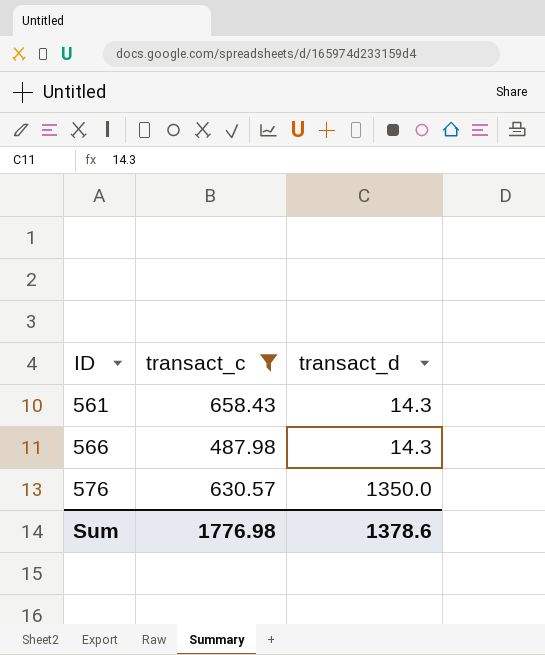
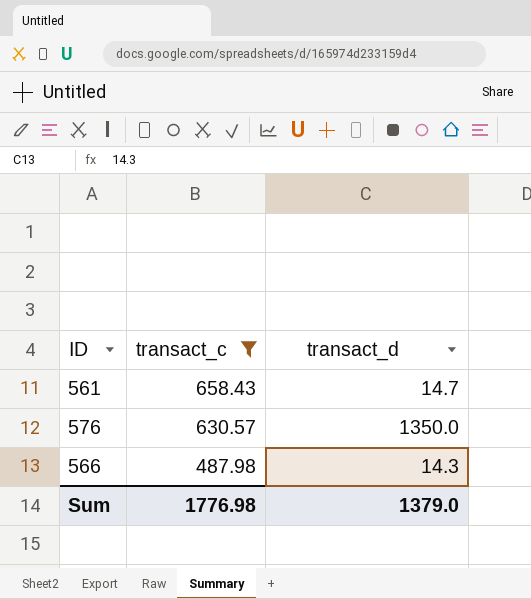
row order: ID ascending -> transact_c descending
561 | transact_d: 14.3 -> 14.7
Sum | transact_d: 1378.6 -> 1379.0

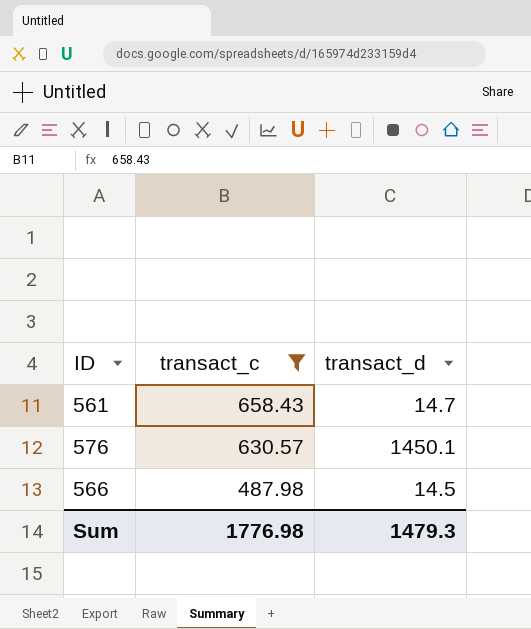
576 | transact_d: 1350.0 -> 1450.1
566 | transact_d: 14.3 -> 14.5
Sum | transact_d: 1379.0 -> 1479.3

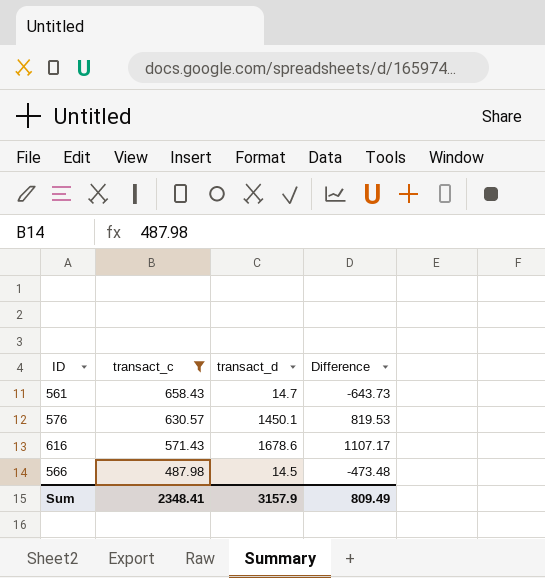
column Difference | formula: none -> [transact_d] - [transact_c]
row 616: none -> 571.43 | 1678.6 | 1107.17
Sum | transact_c: 1776.98 -> 2348.41
Sum | transact_d: 1479.3 -> 3157.9

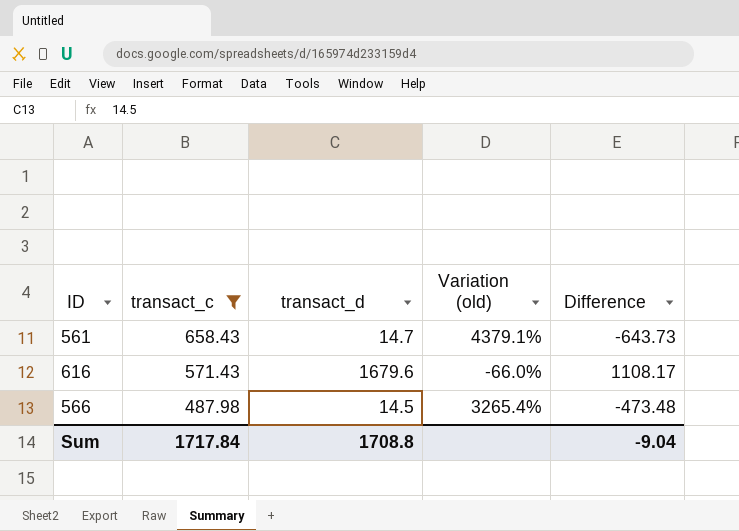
column Variation (old) | formula: none -> ([transact_c] - [transact_d]) / [transact_d]
row 576: 630.57 | 1450.1 | 819.53 -> none
616 | transact_d: 1678.6 -> 1679.6
616 | Difference: 1107.17 -> 1108.17
Sum | transact_c: 2348.41 -> 1717.84
Sum | transact_d: 3157.9 -> 1708.8
Sum | Difference: 809.49 -> -9.04

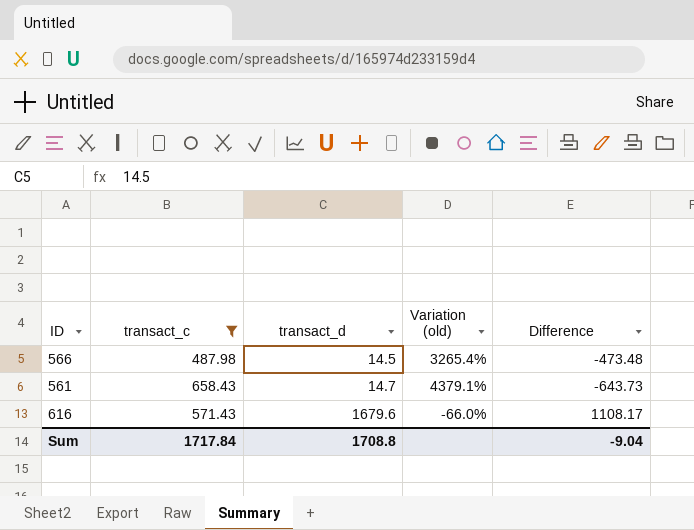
row order: transact_c descending -> transact_d ascending

